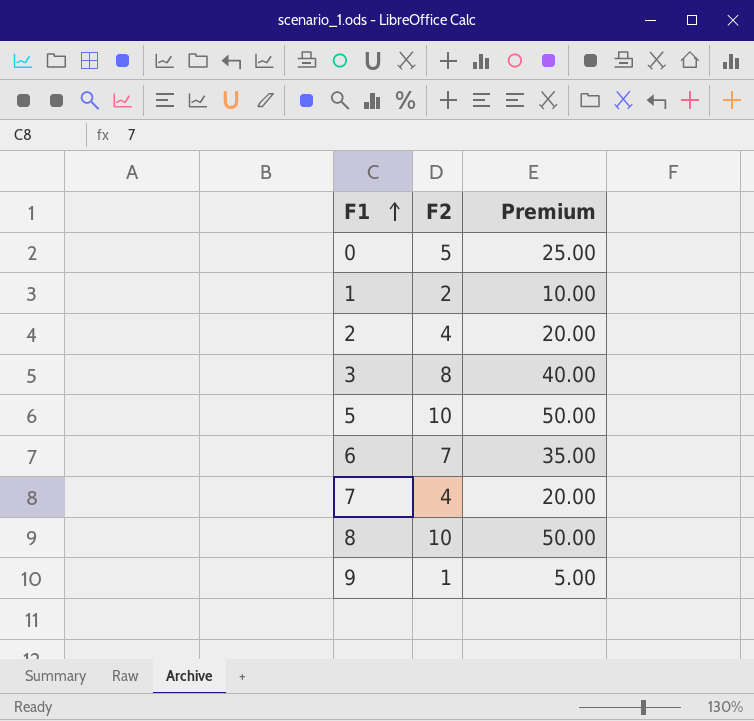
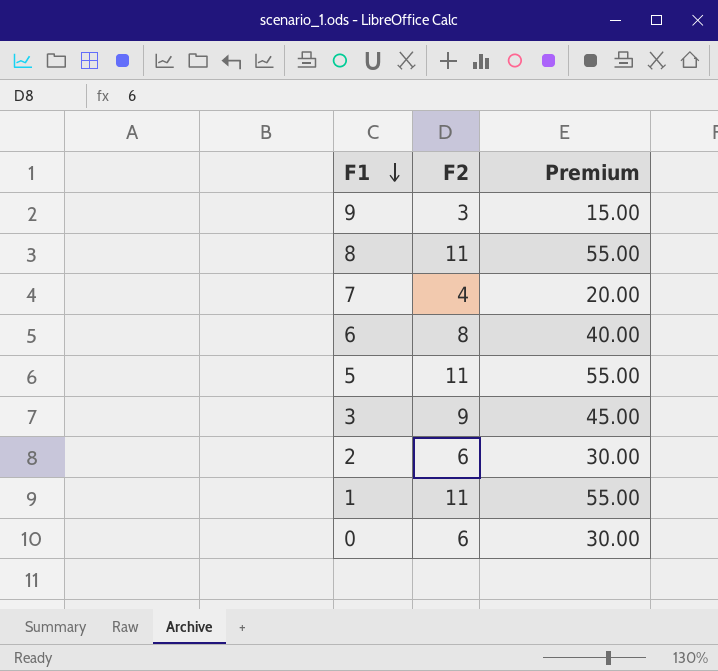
row order: F1 ascending -> F1 descending
9 | F2: 1 -> 3
9 | Premium: 5.00 -> 15.00
8 | F2: 10 -> 11
8 | Premium: 50.00 -> 55.00
6 | F2: 7 -> 8
6 | Premium: 35.00 -> 40.00
5 | F2: 10 -> 11
5 | Premium: 50.00 -> 55.00
3 | F2: 8 -> 9
3 | Premium: 40.00 -> 45.00
2 | F2: 4 -> 6
2 | Premium: 20.00 -> 30.00
1 | F2: 2 -> 11
1 | Premium: 10.00 -> 55.00
0 | F2: 5 -> 6
0 | Premium: 25.00 -> 30.00

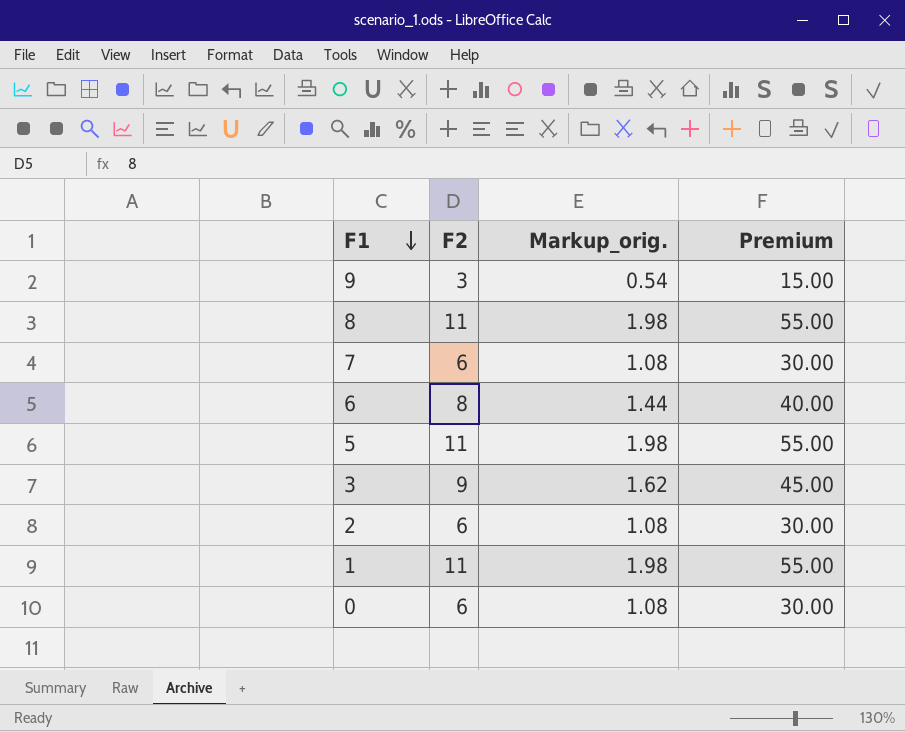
column Markup_orig. | formula: none -> [F2] * 0.18
7 | F2: 4 -> 6
7 | Premium: 20.00 -> 30.00

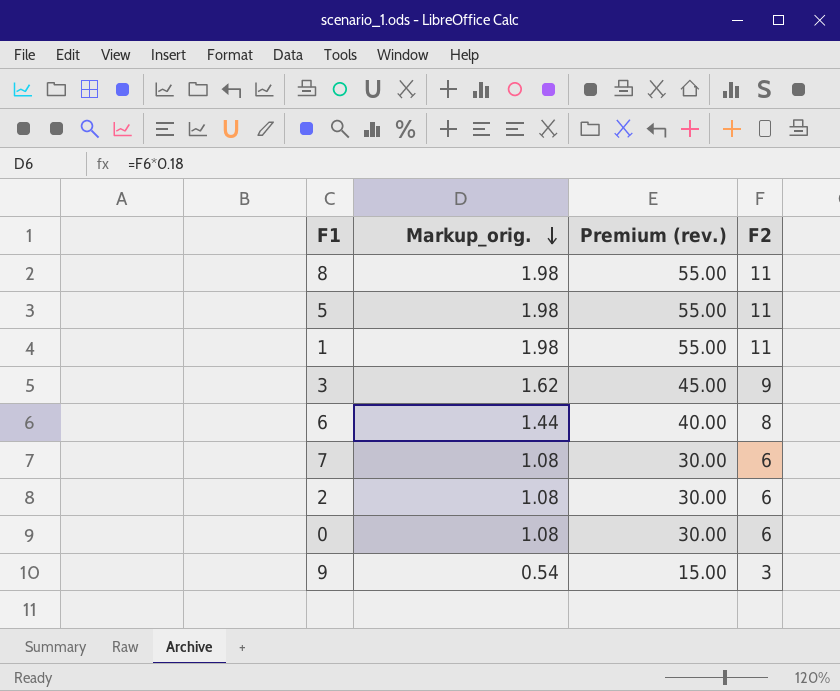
row order: F1 descending -> Markup_orig. descending
column name: Premium -> Premium (rev.)
column F2 | position: 2 -> 4

